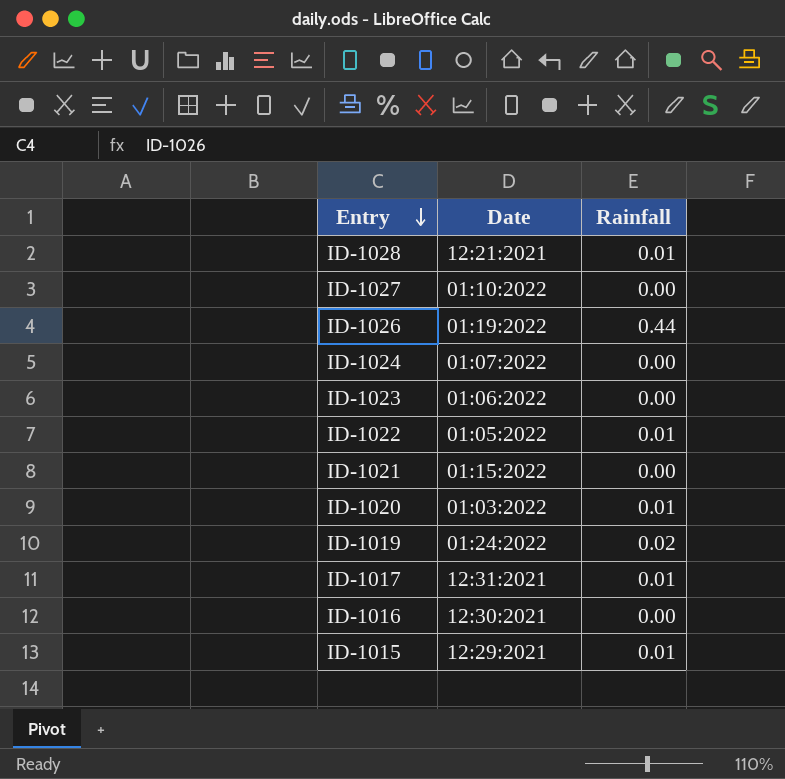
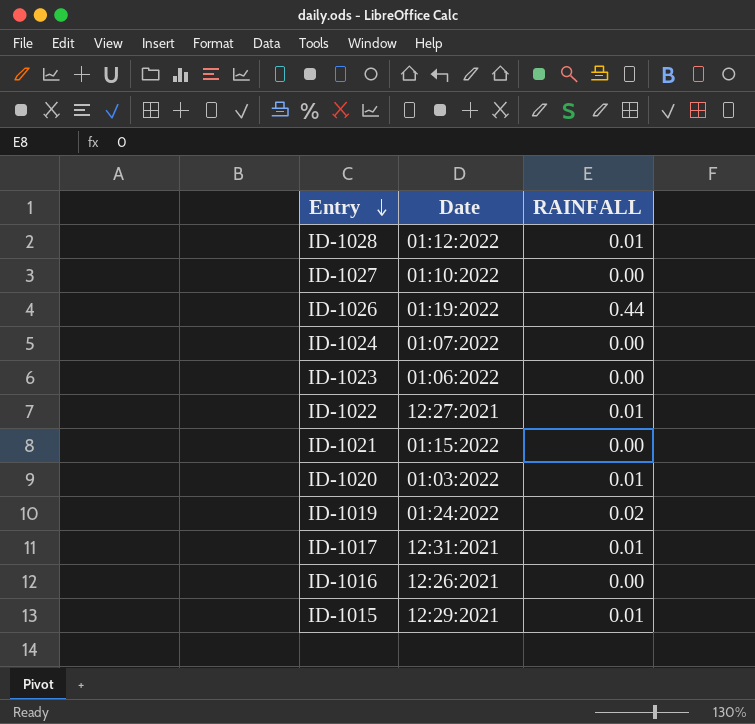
column name: Rainfall -> RAINFALL
ID-1028 | Date: 12:21:2021 -> 01:12:2022
ID-1022 | Date: 01:05:2022 -> 12:27:2021
ID-1016 | Date: 12:30:2021 -> 12:26:2021

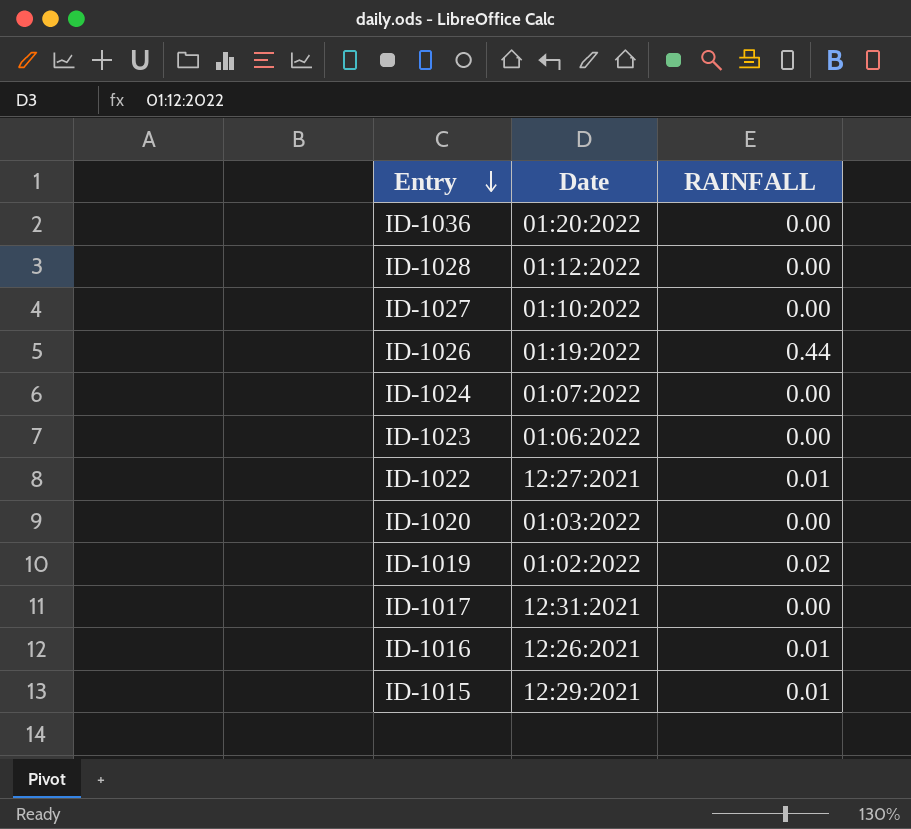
row ID-1021: 01:15:2022 | 0.00 -> none
row ID-1036: none -> 01:20:2022 | 0.00
ID-1028 | RAINFALL: 0.01 -> 0.00
ID-1020 | RAINFALL: 0.01 -> 0.00
ID-1019 | Date: 01:24:2022 -> 01:02:2022
ID-1017 | RAINFALL: 0.01 -> 0.00
ID-1016 | RAINFALL: 0.00 -> 0.01

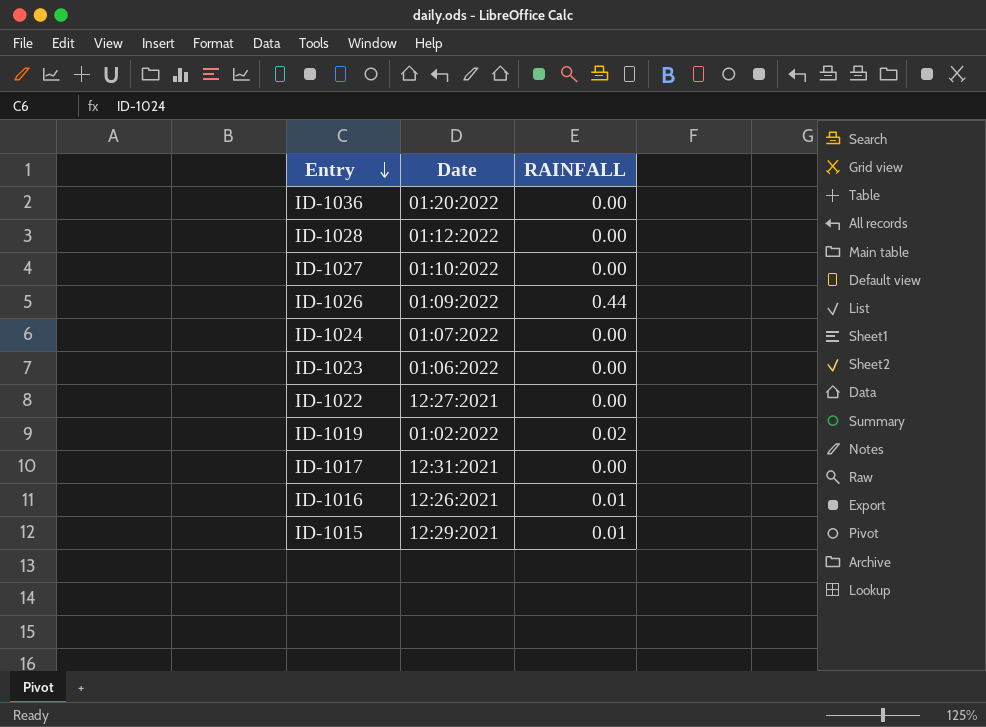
row ID-1020: 01:03:2022 | 0.00 -> none
ID-1026 | Date: 01:19:2022 -> 01:09:2022
ID-1022 | RAINFALL: 0.01 -> 0.00

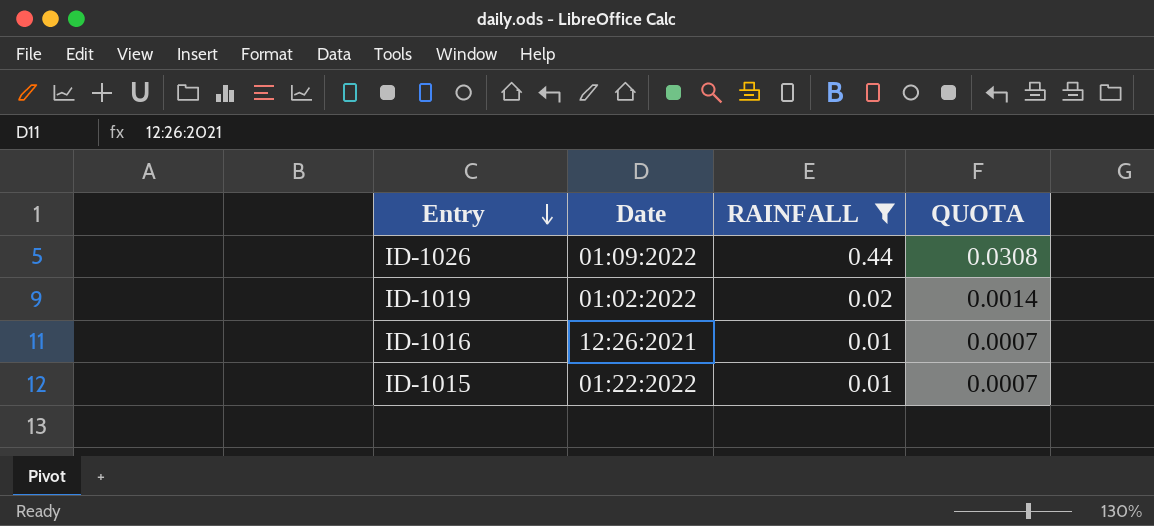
filter: none -> RAINFALL != 0.00
column QUOTA | formula: none -> [RAINFALL] * 0.07
ID-1015 | Date: 12:29:2021 -> 01:22:2022

